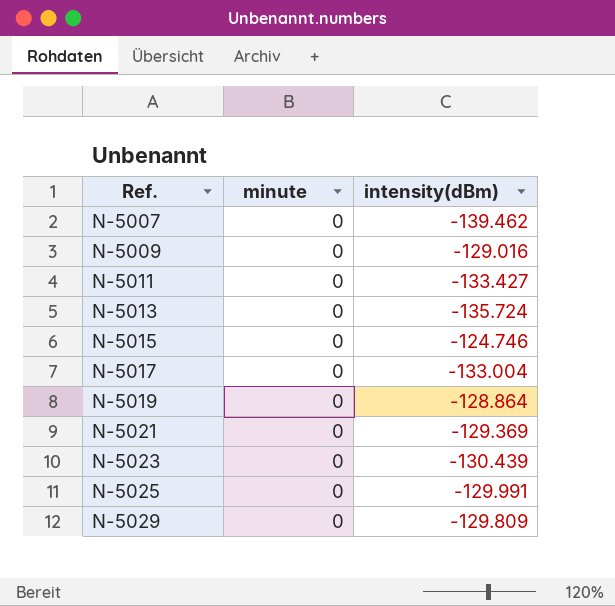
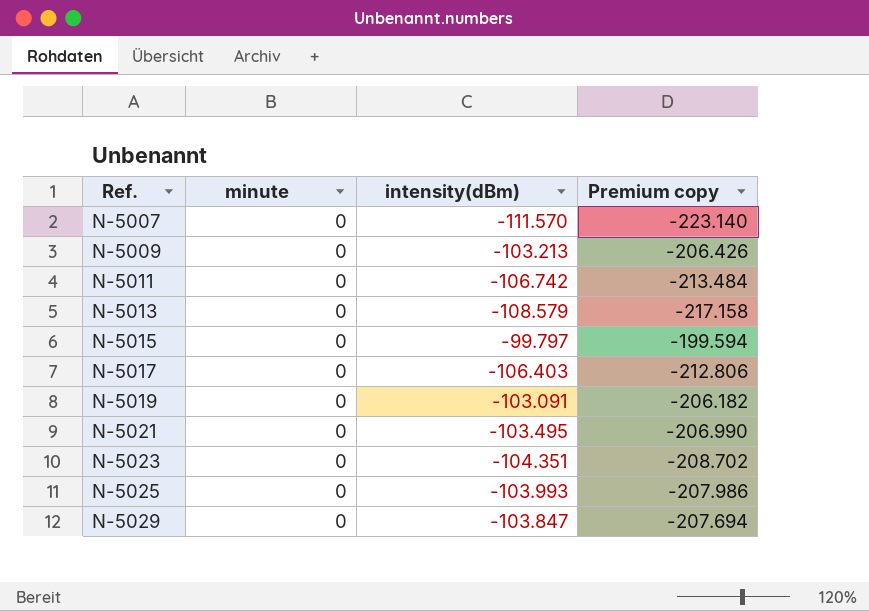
column Premium copy | formula: none -> [intensity(dBm)] * 2
N-5007 | intensity(dBm): -139.462 -> -111.570
N-5009 | intensity(dBm): -129.016 -> -103.213
N-5011 | intensity(dBm): -133.427 -> -106.742
N-5013 | intensity(dBm): -135.724 -> -108.579
N-5015 | intensity(dBm): -124.746 -> -99.797
N-5017 | intensity(dBm): -133.004 -> -106.403
N-5019 | intensity(dBm): -128.864 -> -103.091
N-5021 | intensity(dBm): -129.369 -> -103.495
N-5023 | intensity(dBm): -130.439 -> -104.351
N-5025 | intensity(dBm): -129.991 -> -103.993
N-5029 | intensity(dBm): -129.809 -> -103.847

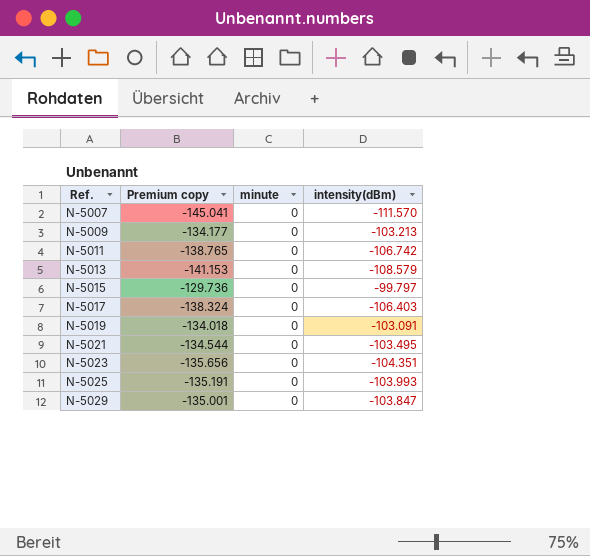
column Premium copy | formula: [intensity(dBm)] * 2 -> [intensity(dBm)] * 1.3
column Premium copy | position: 4 -> 2

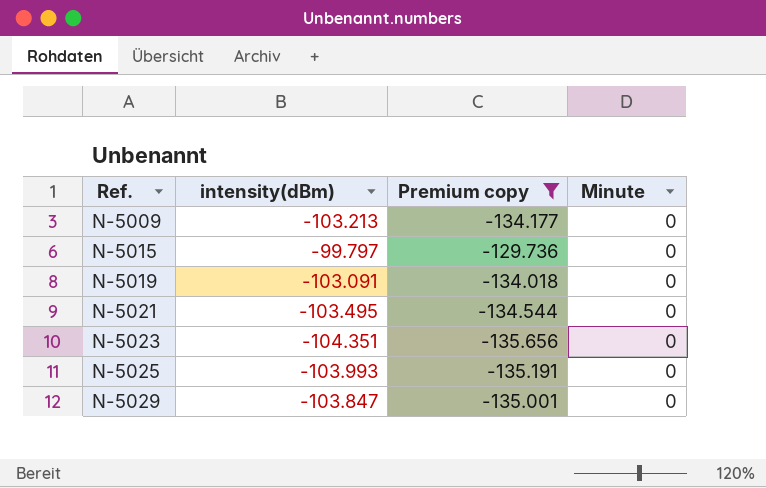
filter: none -> Premium copy >= -135.656
column intensity(dBm) | position: 4 -> 2
column name: minute -> Minute

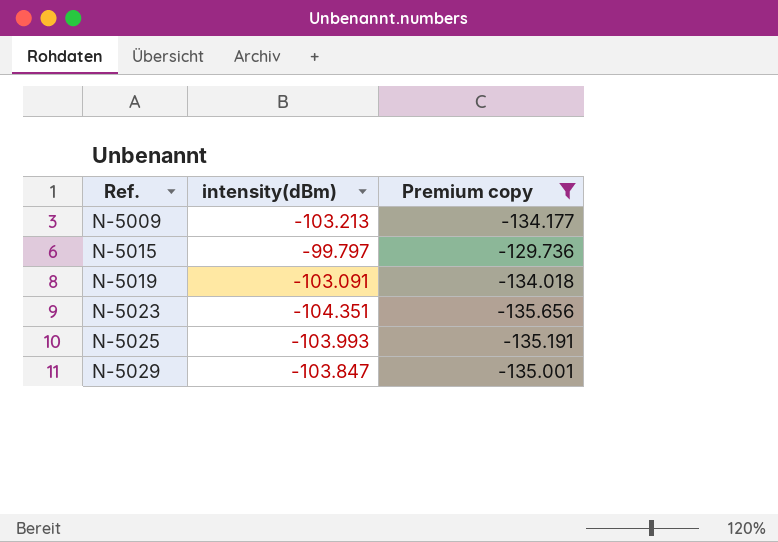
column Minute | position: 4 -> none
row N-5021: -103.495 | -134.544 | 0 -> none

